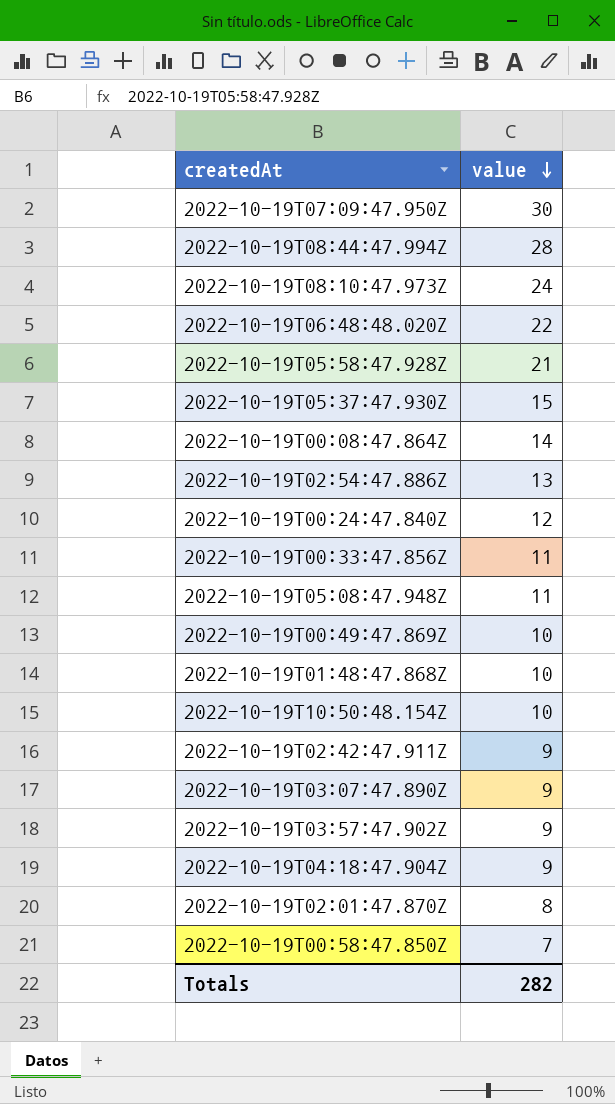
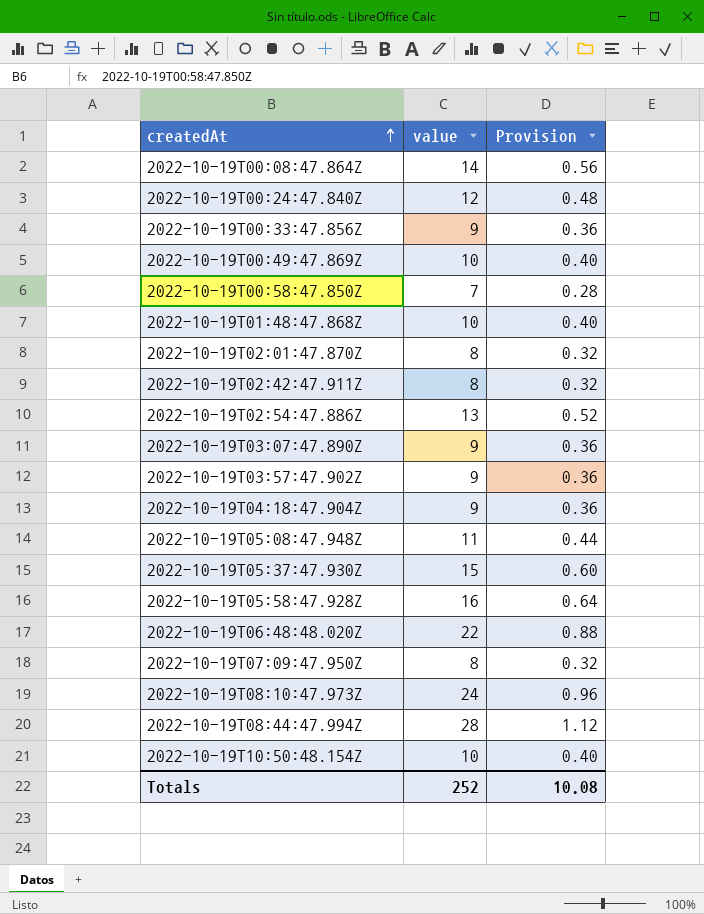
row order: value descending -> createdAt ascending
column Provision | formula: none -> [value] * 0.04
2022-10-19T00:33:47.856Z | value: 11 -> 9
2022-10-19T02:42:47.911Z | value: 9 -> 8
2022-10-19T05:58:47.928Z | value: 21 -> 16
2022-10-19T07:09:47.950Z | value: 30 -> 8
Totals | value: 282 -> 252

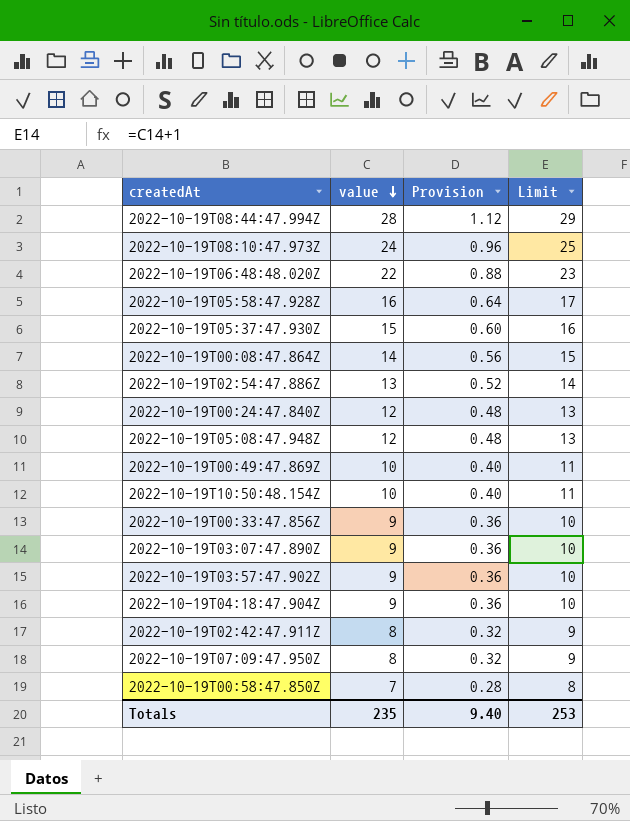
row order: createdAt ascending -> value descending
column Limit | formula: none -> [value] + 1
row 2022-10-19T01:48:47.868Z: 10 | 0.40 -> none
row 2022-10-19T02:01:47.870Z: 8 | 0.32 -> none
2022-10-19T05:08:47.948Z | value: 11 -> 12
2022-10-19T05:08:47.948Z | Provision: 0.44 -> 0.48
Totals | value: 252 -> 235
Totals | Provision: 10.08 -> 9.40

